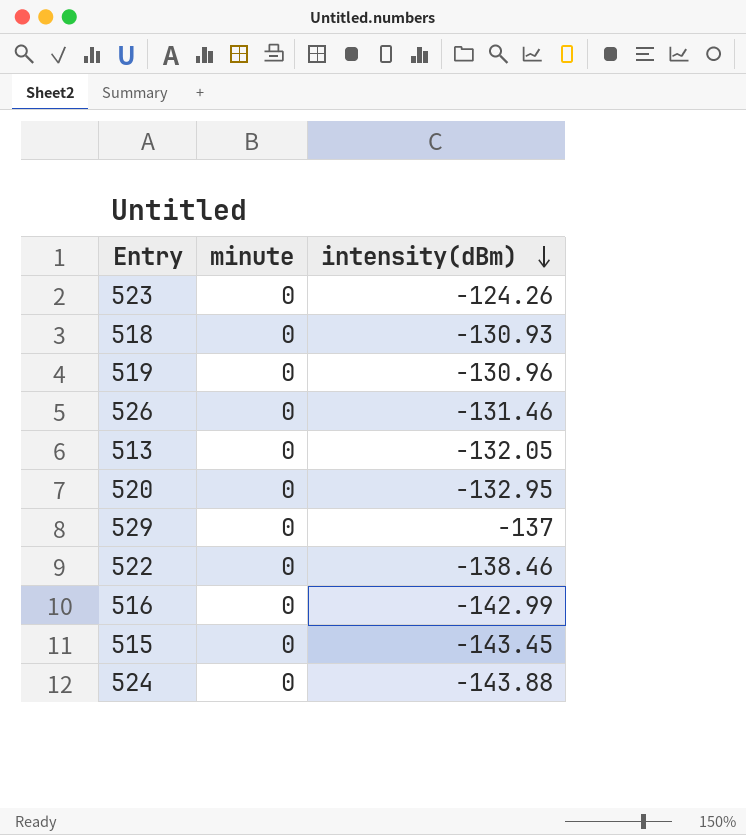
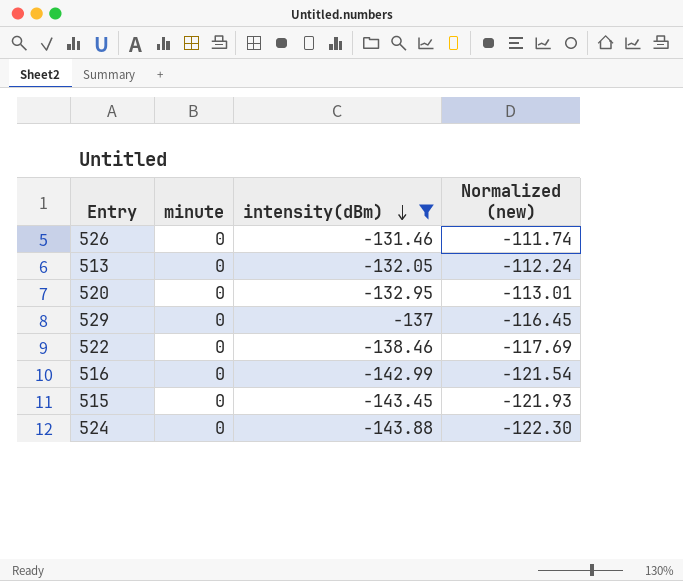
filter: none -> intensity(dBm) <= -131.46
column Normalized (new) | formula: none -> [intensity(dBm)] * 0.85

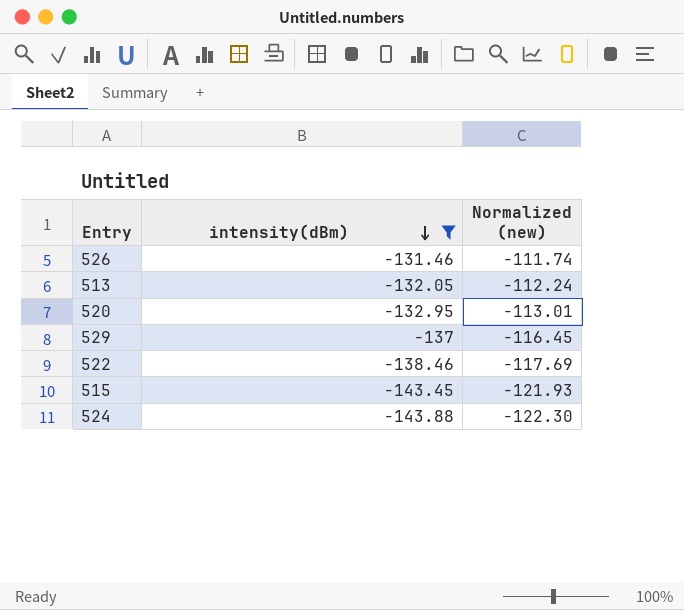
column minute | position: 2 -> none
row 516: 0 | -142.99 | -121.54 -> none

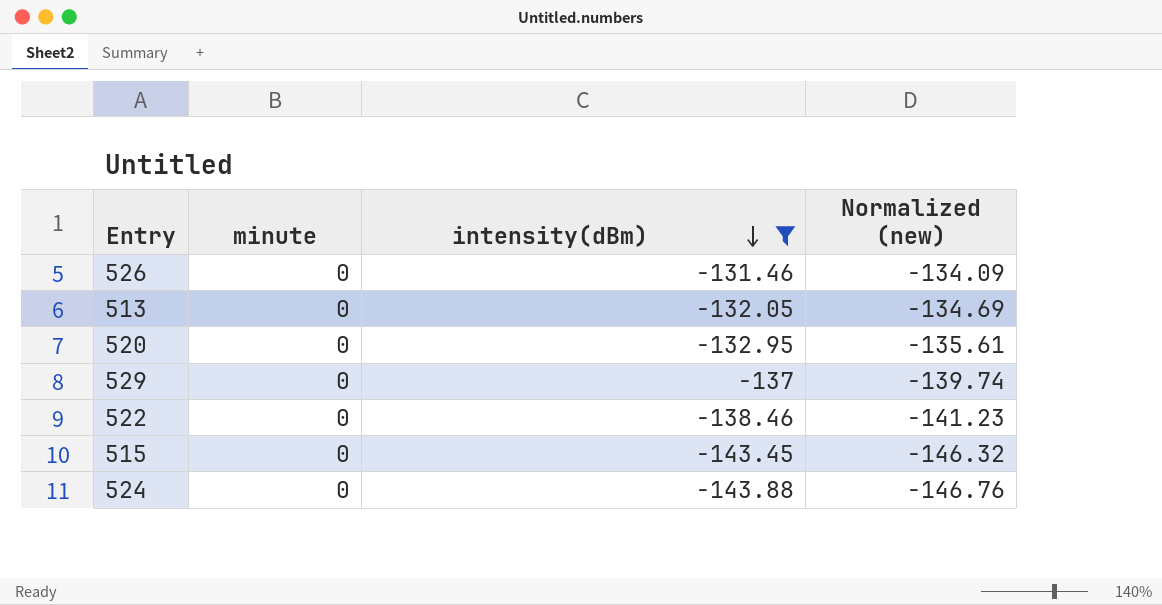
column minute | position: none -> 2
column Normalized (new) | formula: [intensity(dBm)] * 0.85 -> [intensity(dBm)] * 1.02

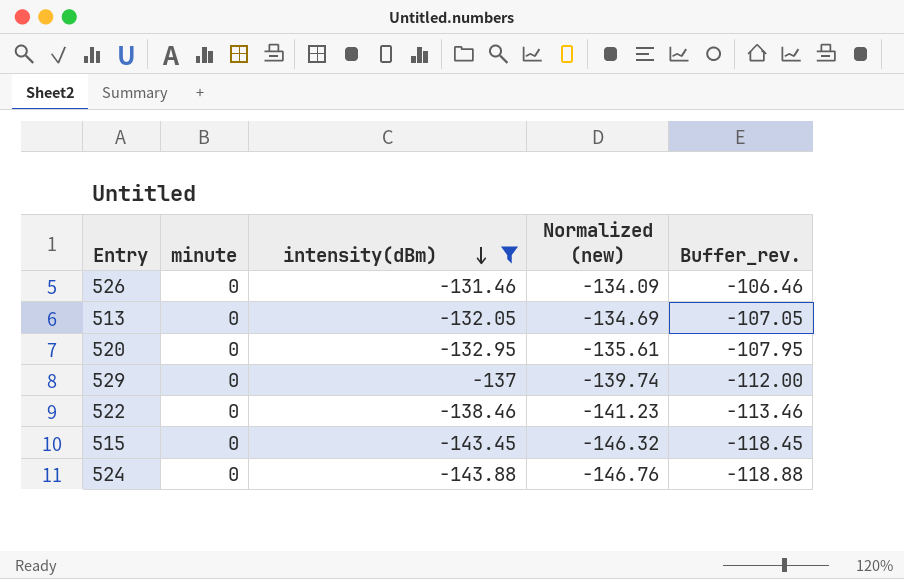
column Buffer_rev. | formula: none -> [intensity(dBm)] + 25

